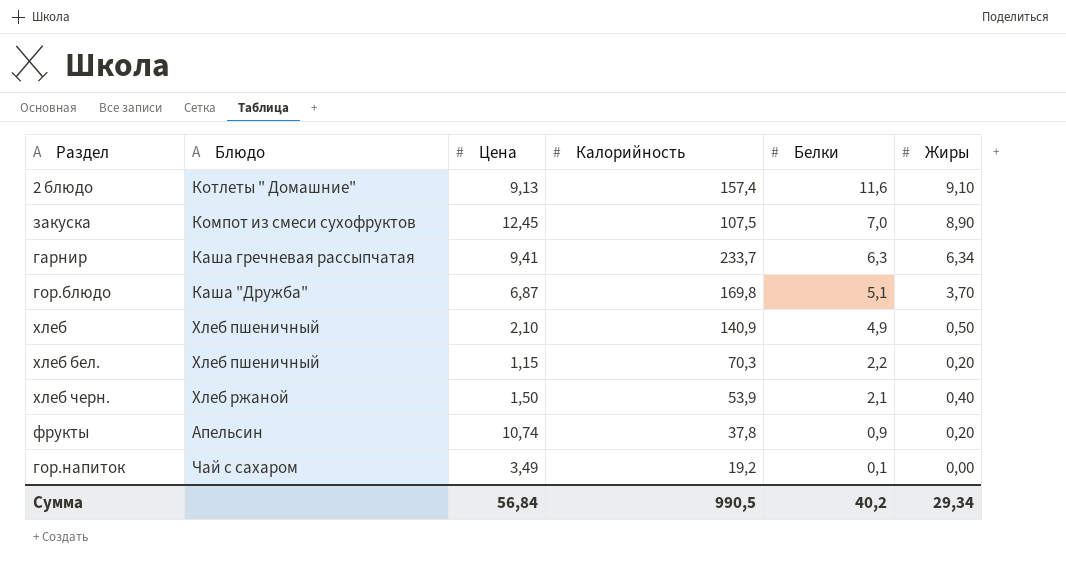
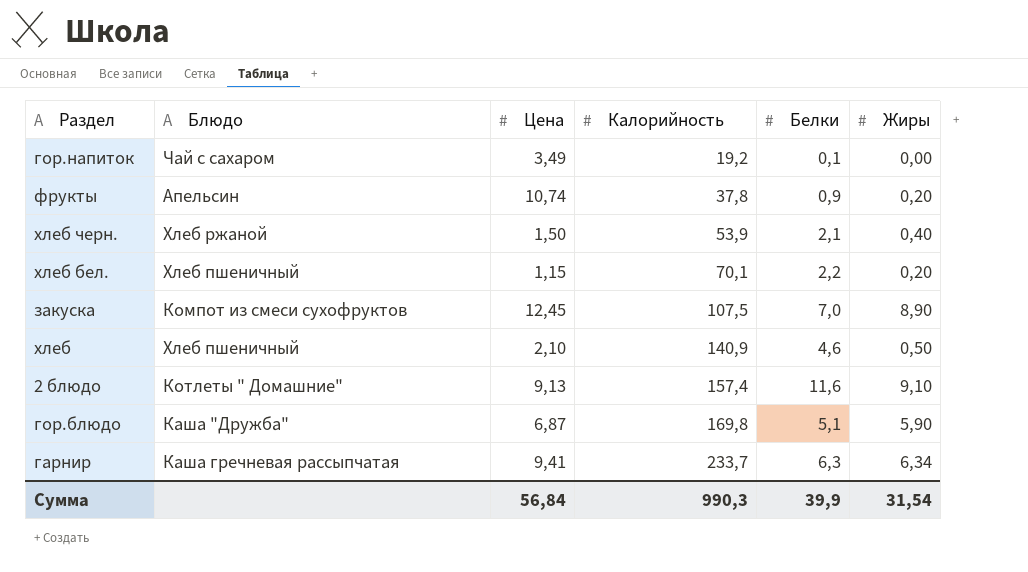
row order: Белки descending -> Калорийность ascending
хлеб бел. | Калорийность: 70,3 -> 70,1
хлеб | Белки: 4,9 -> 4,6
гор.блюдо | Жиры: 3,70 -> 5,90
Сумма | Калорийность: 990,5 -> 990,3
Сумма | Белки: 40,2 -> 39,9
Сумма | Жиры: 29,34 -> 31,54

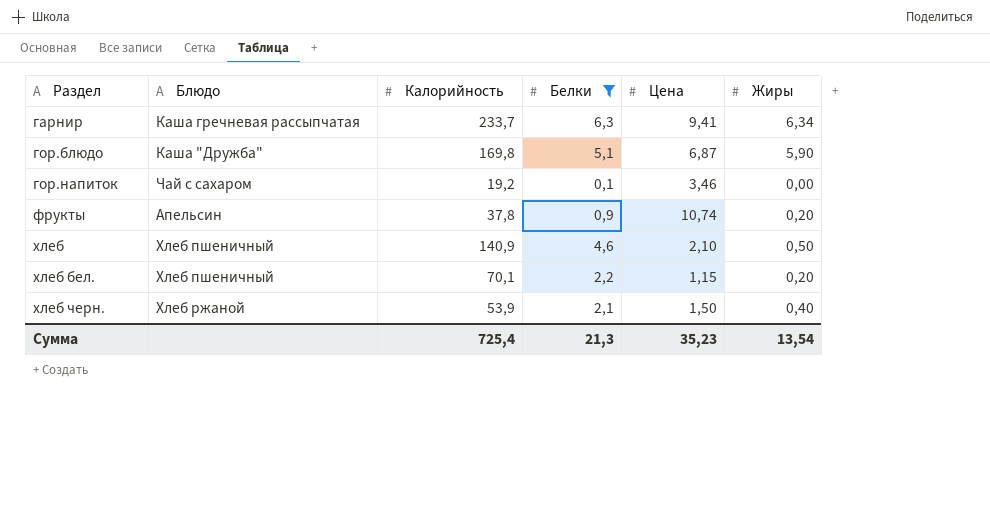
filter: none -> Белки <= 6,3
row order: Калорийность ascending -> Раздел ascending
column Цена | position: 3 -> 5
гор.напиток | Цена: 3,49 -> 3,46
Сумма | Калорийность: 990,3 -> 725,4
Сумма | Белки: 39,9 -> 21,3
Сумма | Цена: 56,84 -> 35,23
Сумма | Жиры: 31,54 -> 13,54

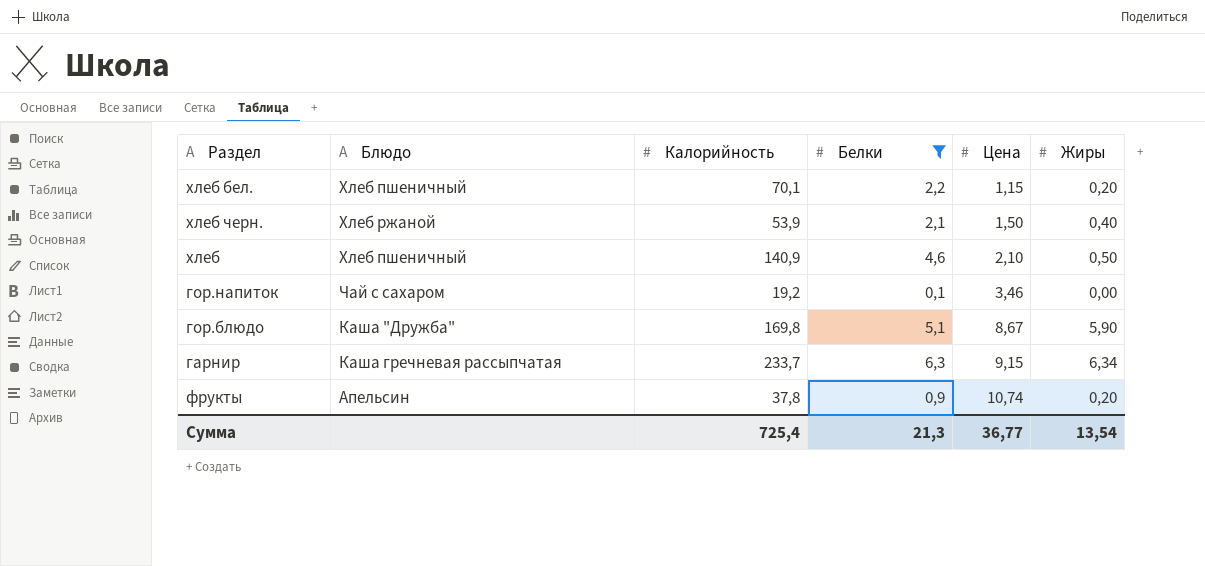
row order: Раздел ascending -> Цена ascending
гор.блюдо | Цена: 6,87 -> 8,67
гарнир | Цена: 9,41 -> 9,15
Сумма | Цена: 35,23 -> 36,77

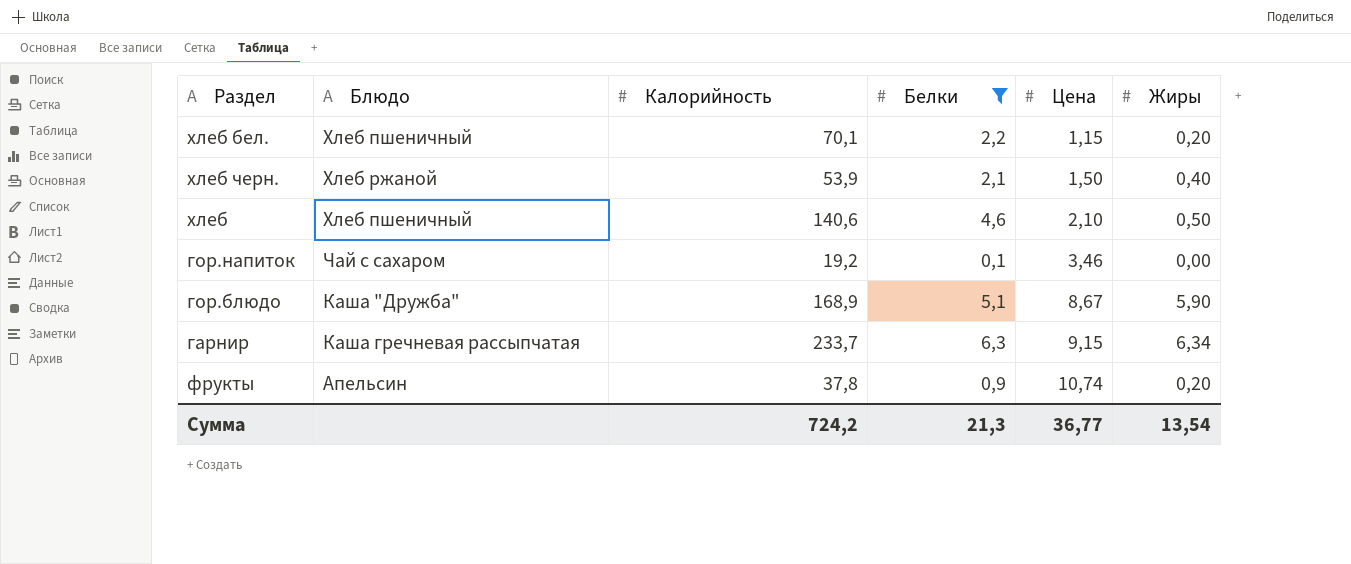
хлеб | Калорийность: 140,9 -> 140,6
гор.блюдо | Калорийность: 169,8 -> 168,9
Сумма | Калорийность: 725,4 -> 724,2

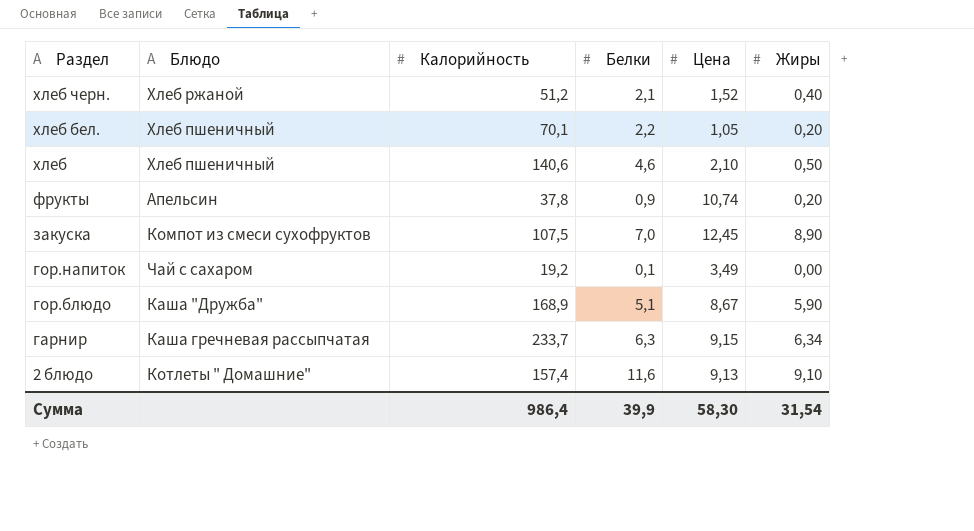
filter: Белки <= 6,3 -> none
row order: Цена ascending -> Раздел descending
хлеб черн. | Калорийность: 53,9 -> 51,2
хлеб черн. | Цена: 1,50 -> 1,52
хлеб бел. | Цена: 1,15 -> 1,05
гор.напиток | Цена: 3,46 -> 3,49
Сумма | Калорийность: 724,2 -> 986,4
Сумма | Белки: 21,3 -> 39,9
Сумма | Цена: 36,77 -> 58,30
Сумма | Жиры: 13,54 -> 31,54

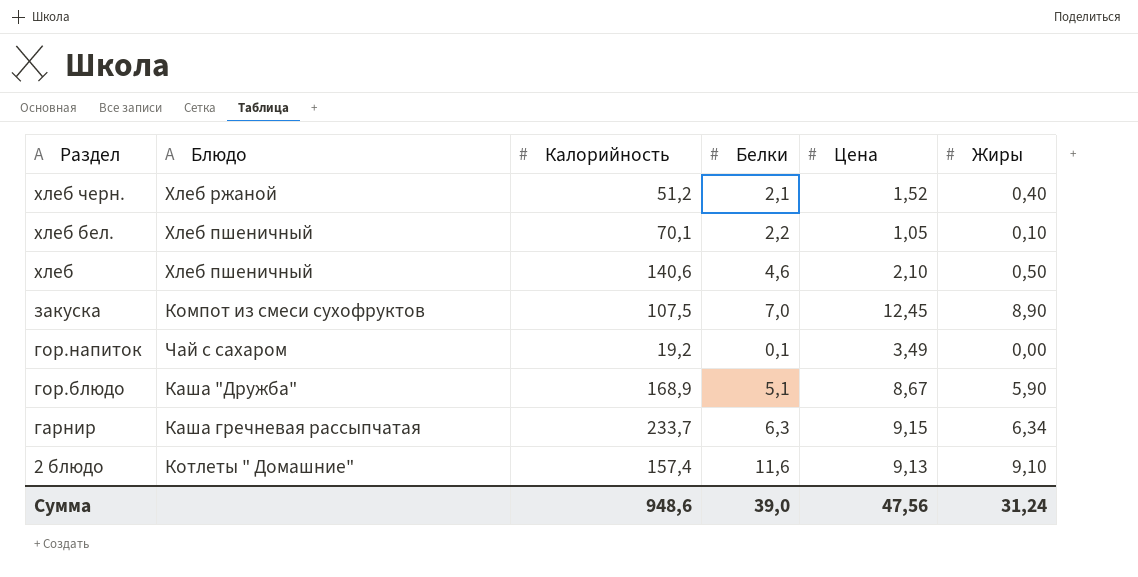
row фрукты: Апельсин | 37,8 | 0,9 | 10,74 | 0,20 -> none
хлеб бел. | Жиры: 0,20 -> 0,10
Сумма | Калорийность: 986,4 -> 948,6
Сумма | Белки: 39,9 -> 39,0
Сумма | Цена: 58,30 -> 47,56
Сумма | Жиры: 31,54 -> 31,24

